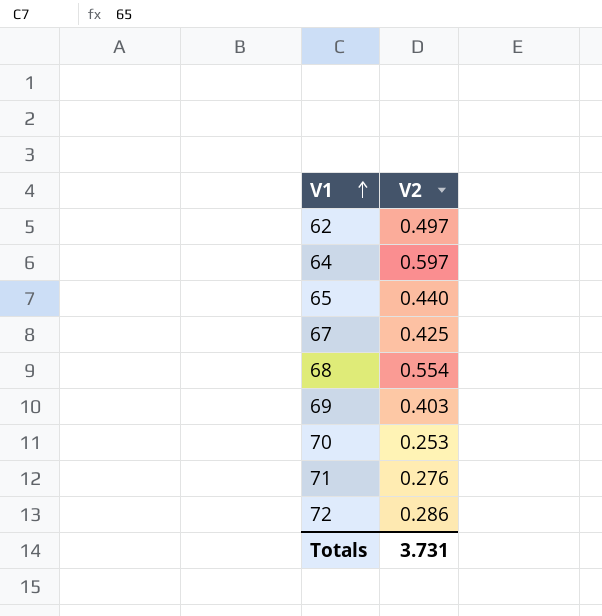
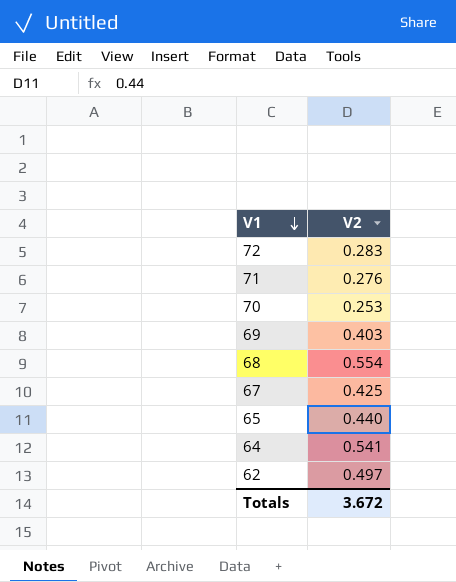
row order: V1 ascending -> V1 descending
72 | V2: 0.286 -> 0.283
64 | V2: 0.597 -> 0.541
Totals | V2: 3.731 -> 3.672

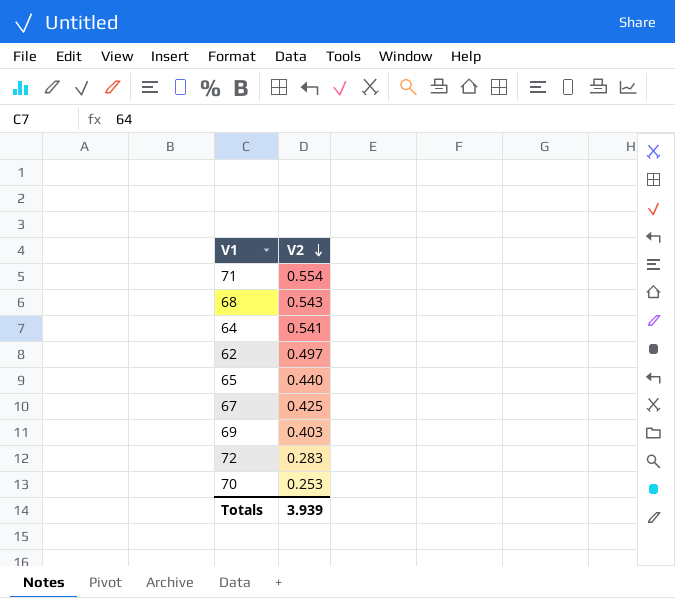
row order: V1 descending -> V2 descending
71 | V2: 0.276 -> 0.554
68 | V2: 0.554 -> 0.543
Totals | V2: 3.672 -> 3.939

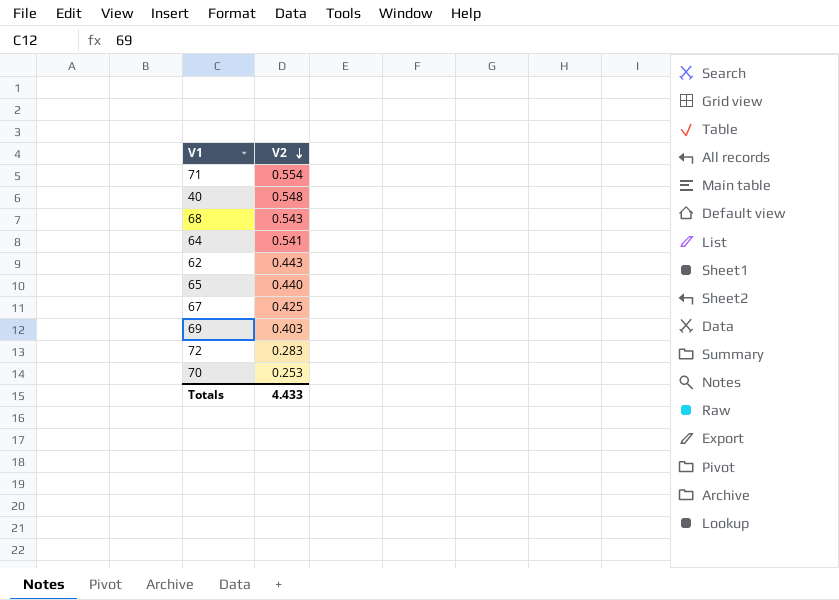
row 40: none -> 0.548
62 | V2: 0.497 -> 0.443
Totals | V2: 3.939 -> 4.433

